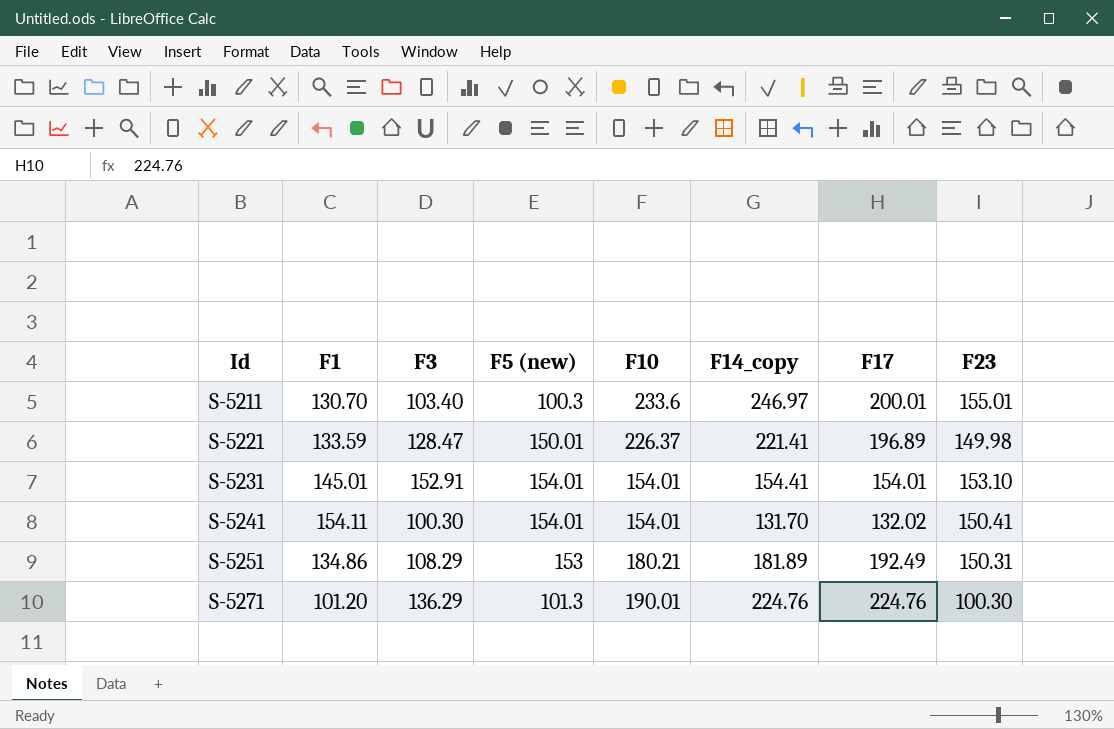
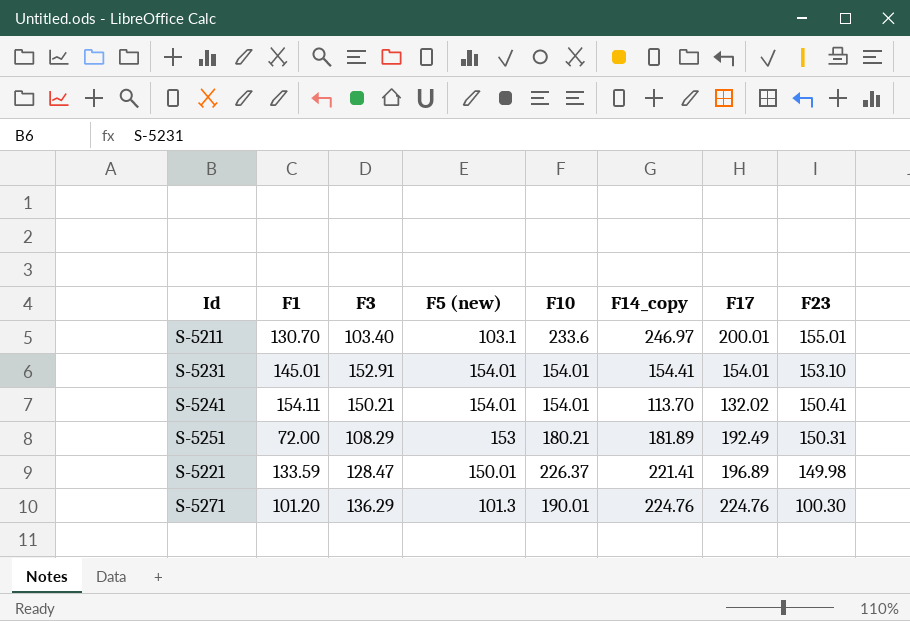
row order: Id ascending -> F23 descending
S-5211 | F5 (new): 100.3 -> 103.1
S-5241 | F3: 100.30 -> 150.21
S-5241 | F14_copy: 131.70 -> 113.70
S-5251 | F1: 134.86 -> 72.00

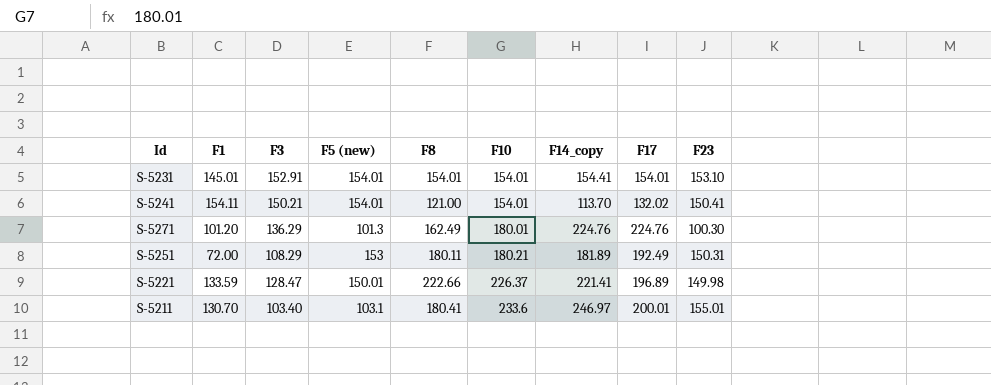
row order: F23 descending -> F10 ascending
column F8 | position: none -> 5
S-5271 | F10: 190.01 -> 180.01

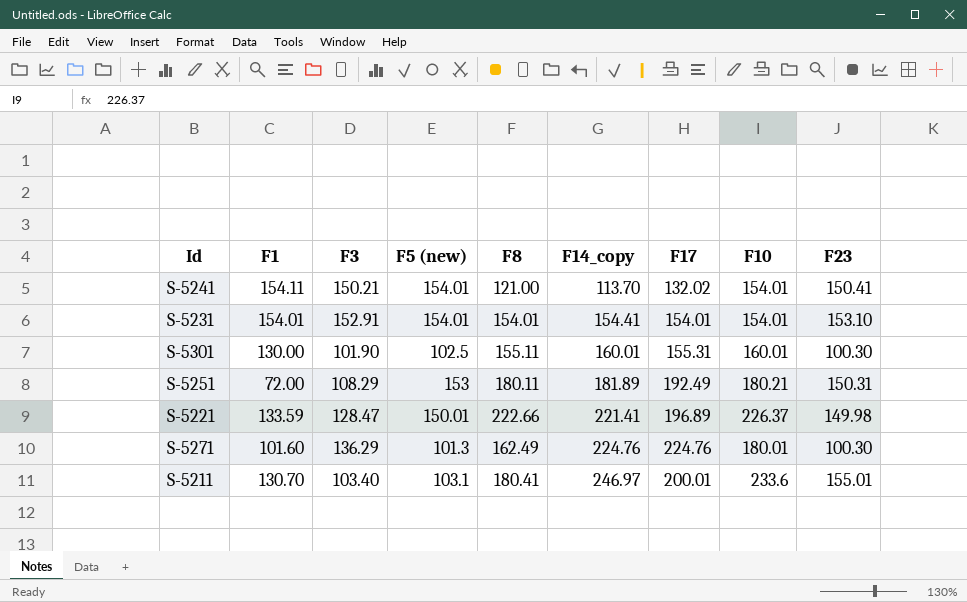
row order: F10 ascending -> F14_copy ascending
column F10 | position: 6 -> 8
S-5231 | F1: 145.01 -> 154.01
row S-5301: none -> 130.00 | 101.90 | 102.5 | 155.11 | 160.01 | 155.31 | 160.01 | 100.30
S-5271 | F1: 101.20 -> 101.60

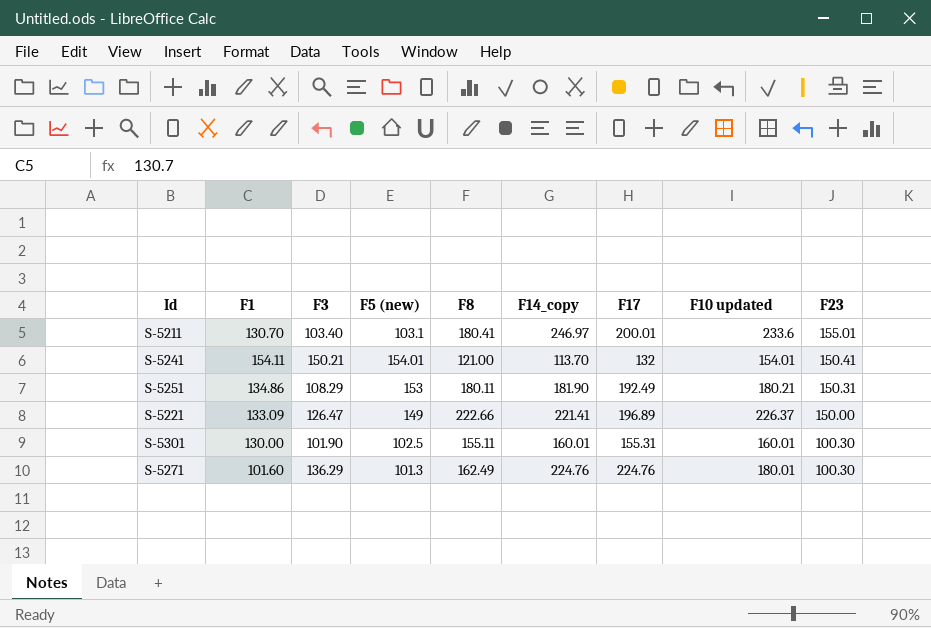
row order: F14_copy ascending -> F23 descending
column name: F10 -> F10 updated
row S-5231: 154.01 | 152.91 | 154.01 | 154.01 | 154.41 | 154.01 | 154.01 | 153.10 -> none
S-5241 | F17: 132.02 -> 132
S-5251 | F1: 72.00 -> 134.86
S-5251 | F14_copy: 181.89 -> 181.90
S-5221 | F1: 133.59 -> 133.09
S-5221 | F3: 128.47 -> 126.47
S-5221 | F5 (new): 150.01 -> 149
S-5221 | F23: 149.98 -> 150.00

